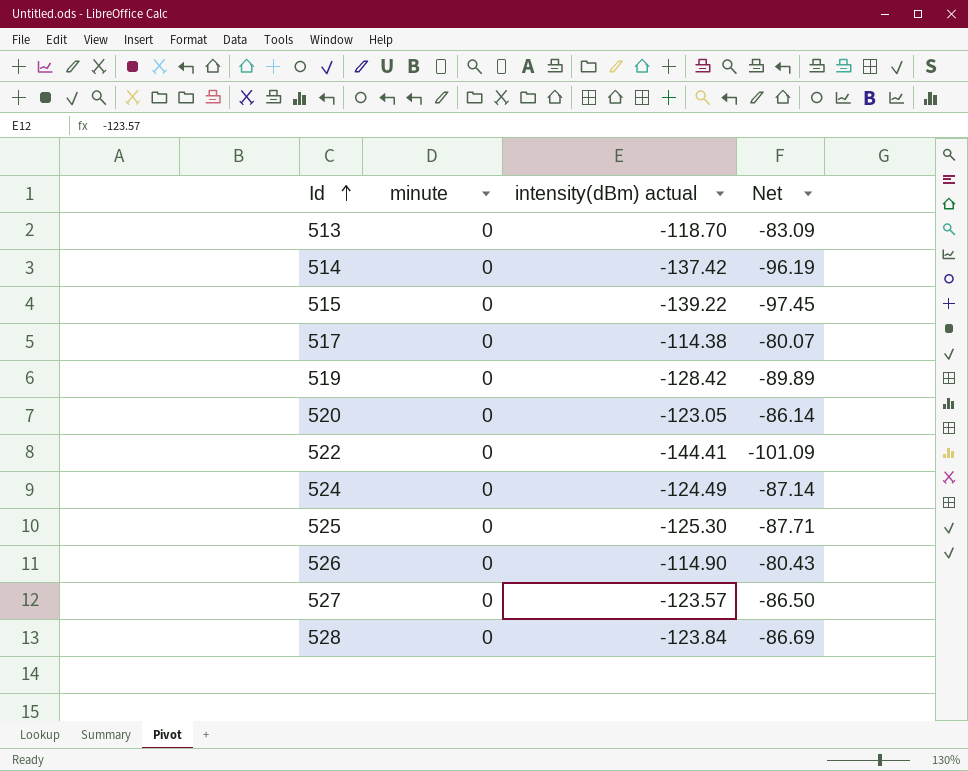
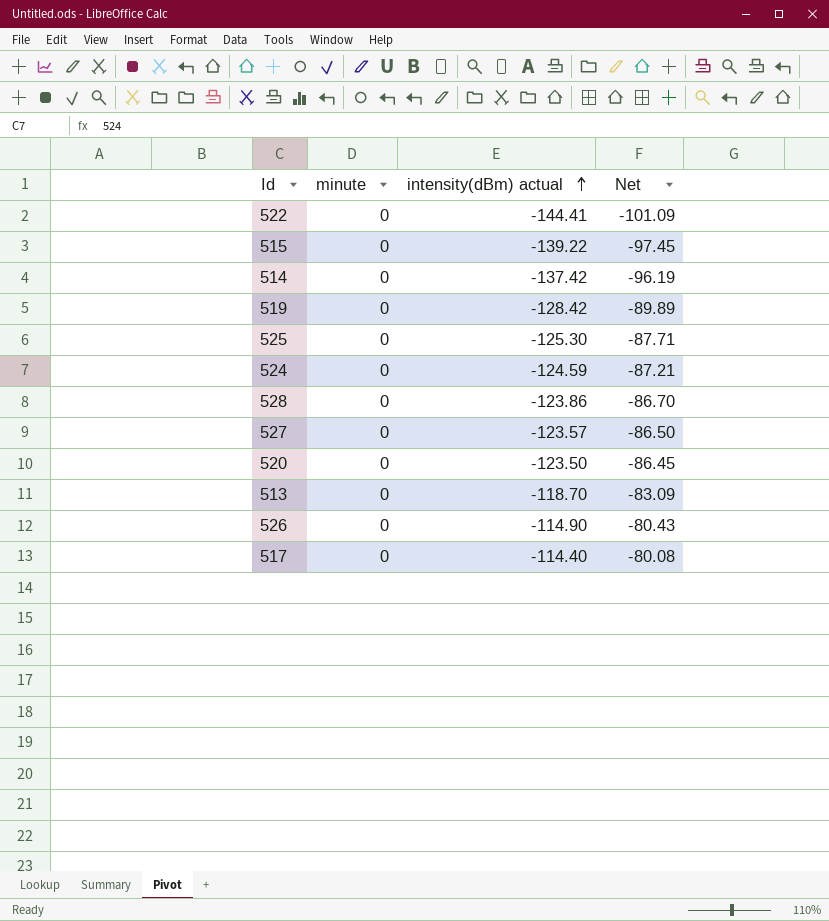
row order: Id ascending -> intensity(dBm) actual ascending
524 | intensity(dBm) actual: -124.49 -> -124.59
524 | Net: -87.14 -> -87.21
528 | intensity(dBm) actual: -123.84 -> -123.86
528 | Net: -86.69 -> -86.70
520 | intensity(dBm) actual: -123.05 -> -123.50
520 | Net: -86.14 -> -86.45
517 | intensity(dBm) actual: -114.38 -> -114.40
517 | Net: -80.07 -> -80.08

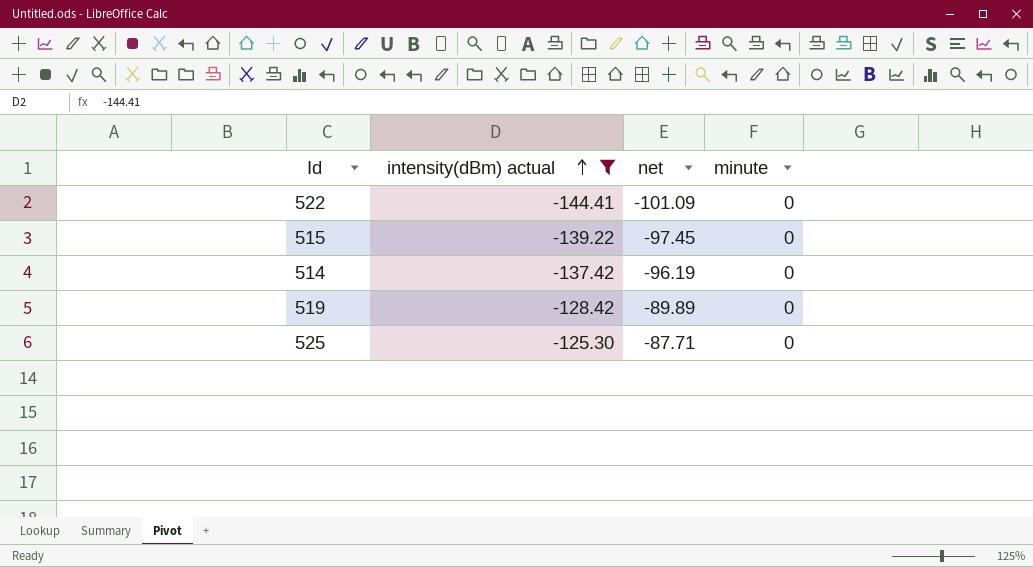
filter: none -> intensity(dBm) actual <= -125.30
column name: Net -> net
column minute | position: 2 -> 4

